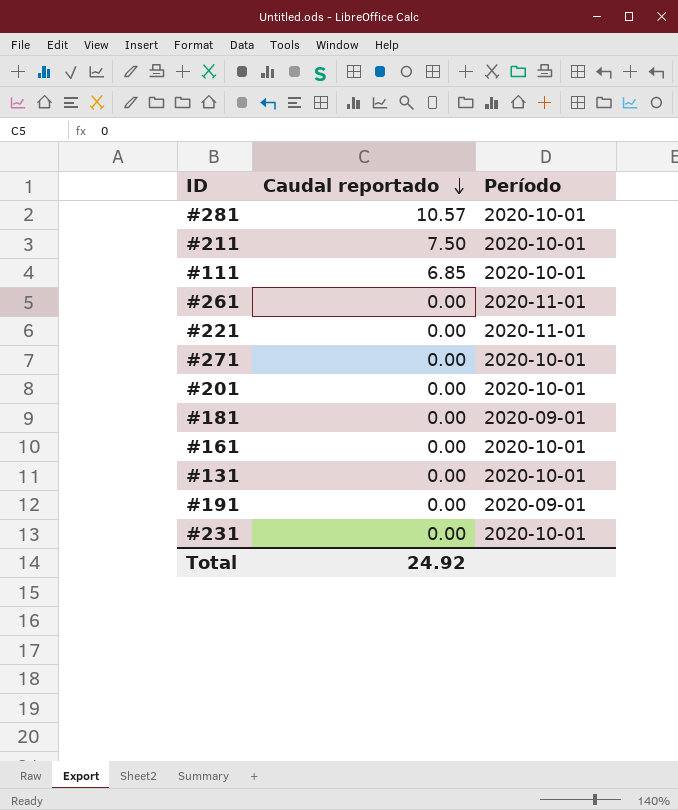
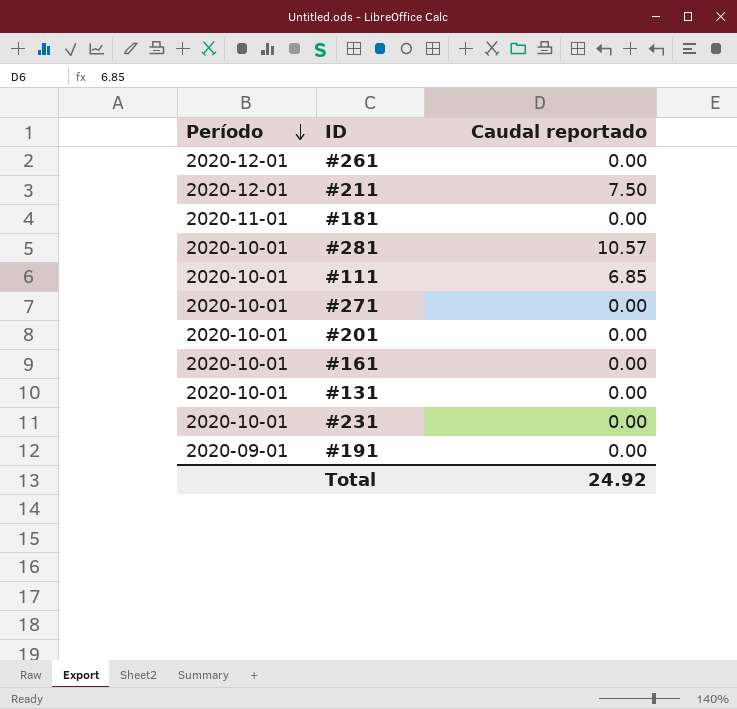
row order: Caudal reportado descending -> Período descending
column Período | position: 3 -> 1
row #221: 0.00 | 2020-11-01 -> none
#261 | Período: 2020-11-01 -> 2020-12-01
#211 | Período: 2020-10-01 -> 2020-12-01
#181 | Período: 2020-09-01 -> 2020-11-01

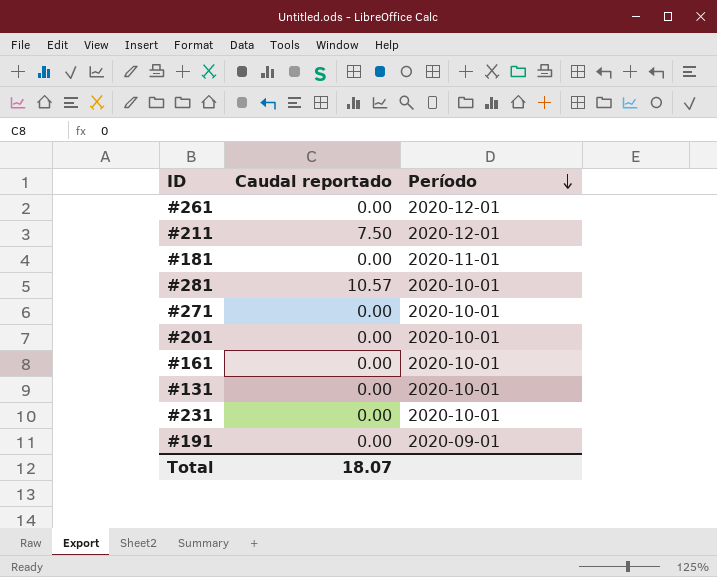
column Período | position: 1 -> 3
row #111: 2020-10-01 | 6.85 -> none
Total | Caudal reportado: 24.92 -> 18.07

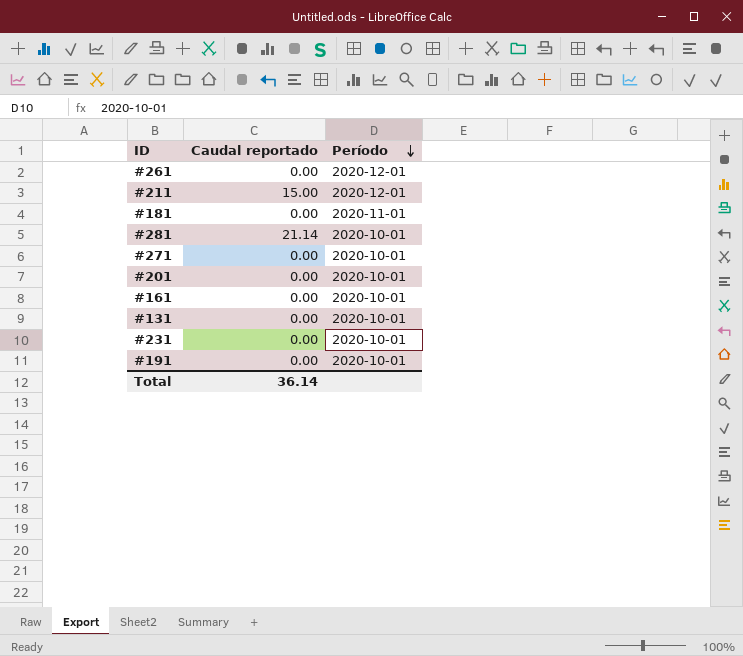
#211 | Caudal reportado: 7.50 -> 15.00
#281 | Caudal reportado: 10.57 -> 21.14
#191 | Período: 2020-09-01 -> 2020-10-01
Total | Caudal reportado: 18.07 -> 36.14

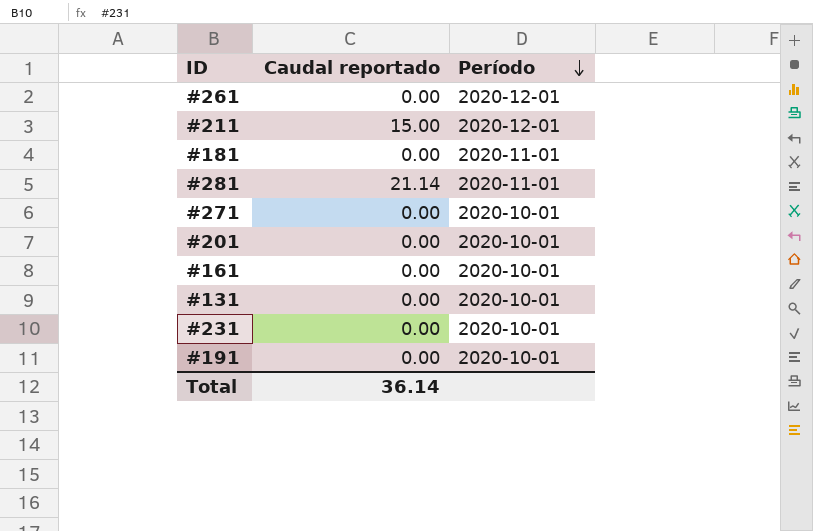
#281 | Período: 2020-10-01 -> 2020-11-01

